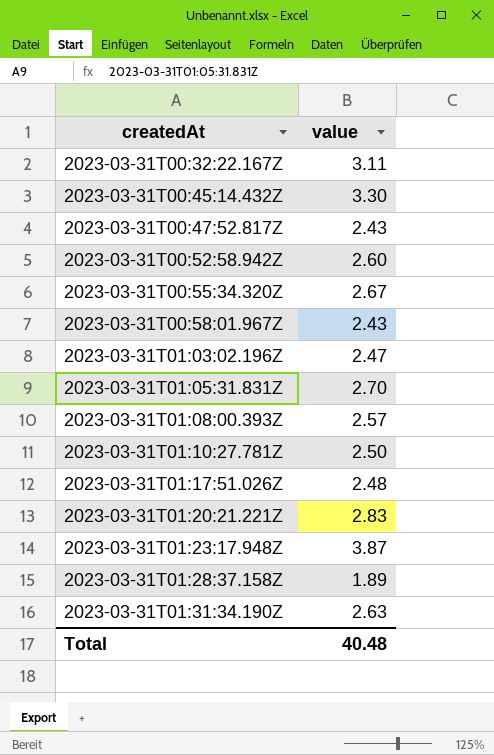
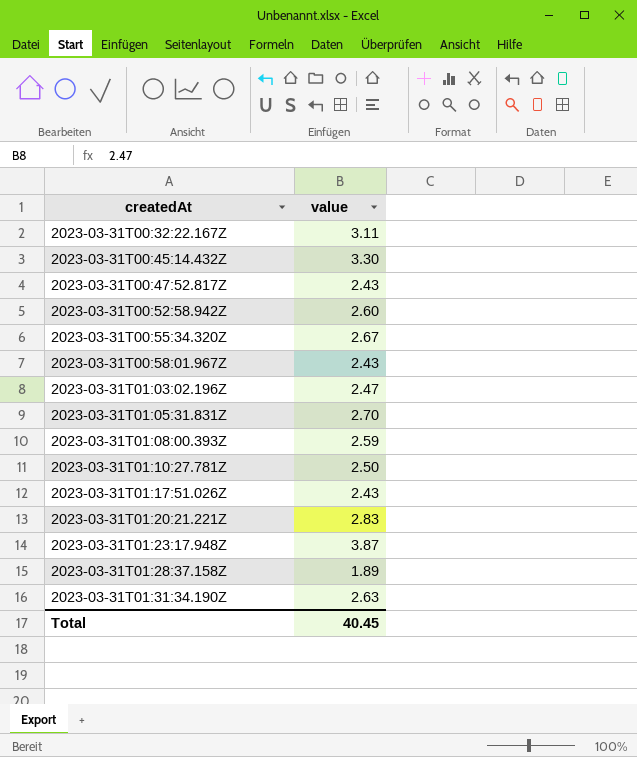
2023-03-31T01:08:00.393Z | value: 2.57 -> 2.59
2023-03-31T01:17:51.026Z | value: 2.48 -> 2.43
Total | value: 40.48 -> 40.45

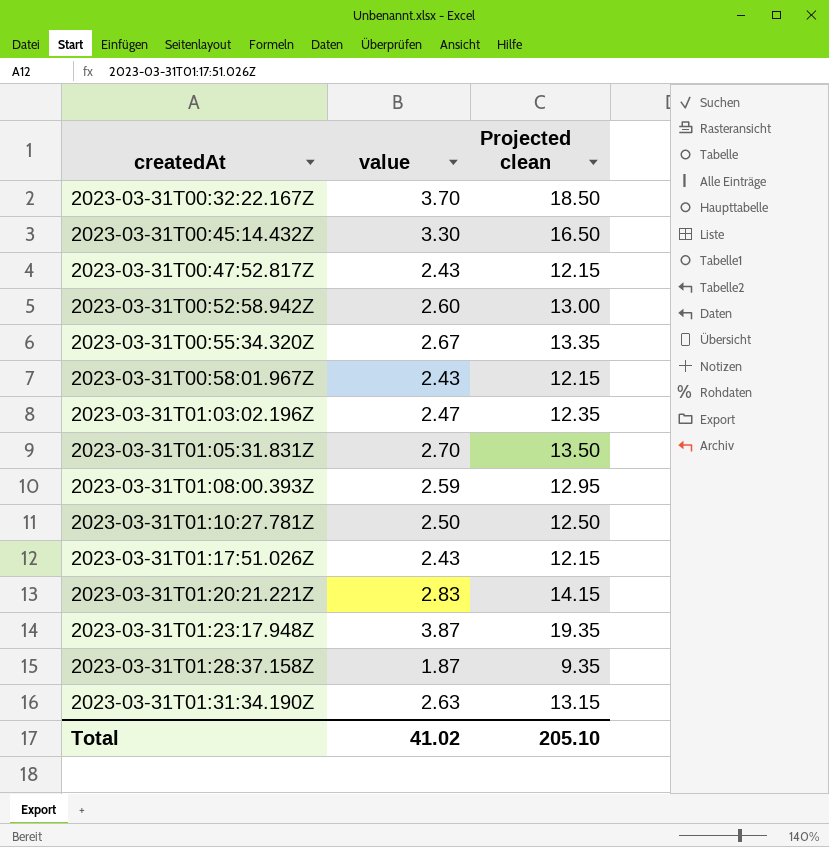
column Projected clean | formula: none -> [value] * 5
2023-03-31T00:32:22.167Z | value: 3.11 -> 3.70
2023-03-31T01:28:37.158Z | value: 1.89 -> 1.87
Total | value: 40.45 -> 41.02

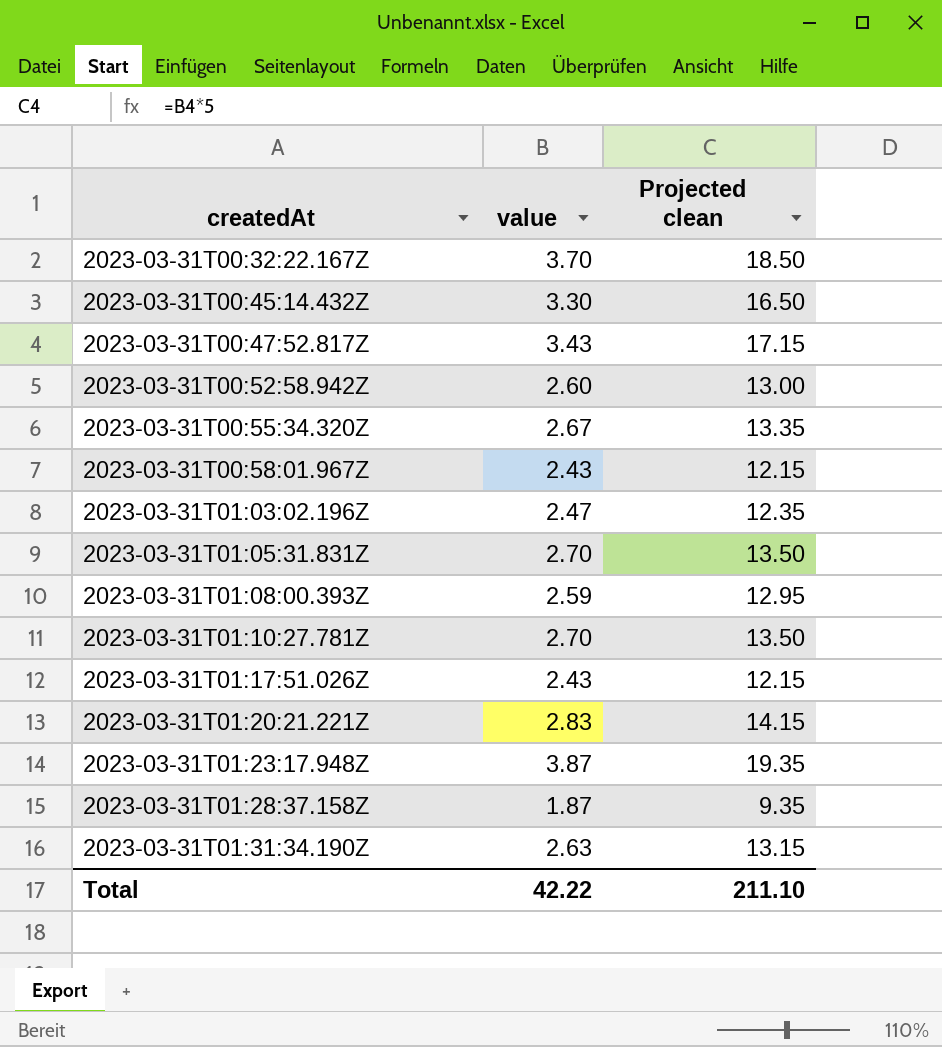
2023-03-31T00:47:52.817Z | value: 2.43 -> 3.43
2023-03-31T00:47:52.817Z | Projected clean: 12.15 -> 17.15
2023-03-31T01:10:27.781Z | value: 2.50 -> 2.70
2023-03-31T01:10:27.781Z | Projected clean: 12.50 -> 13.50
Total | value: 41.02 -> 42.22
Total | Projected clean: 205.10 -> 211.10

